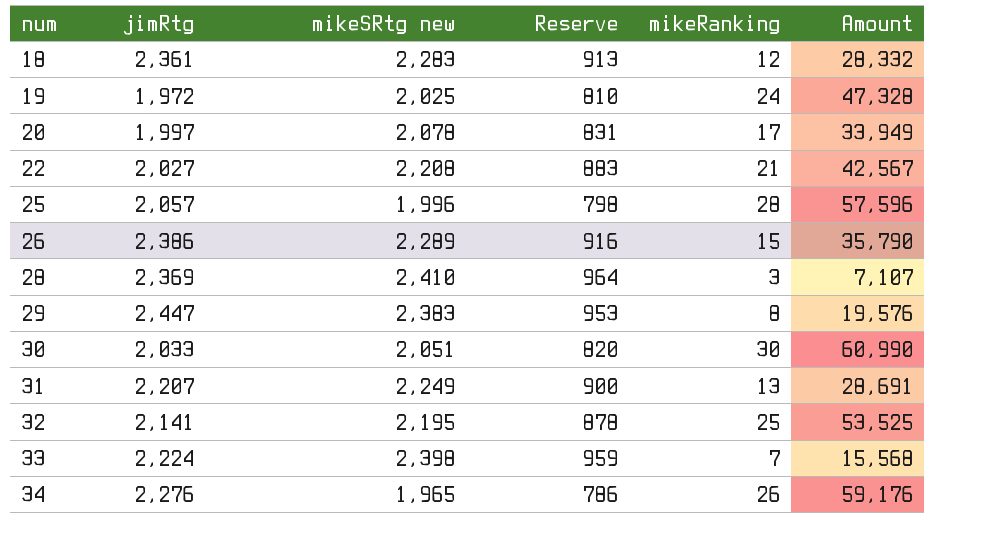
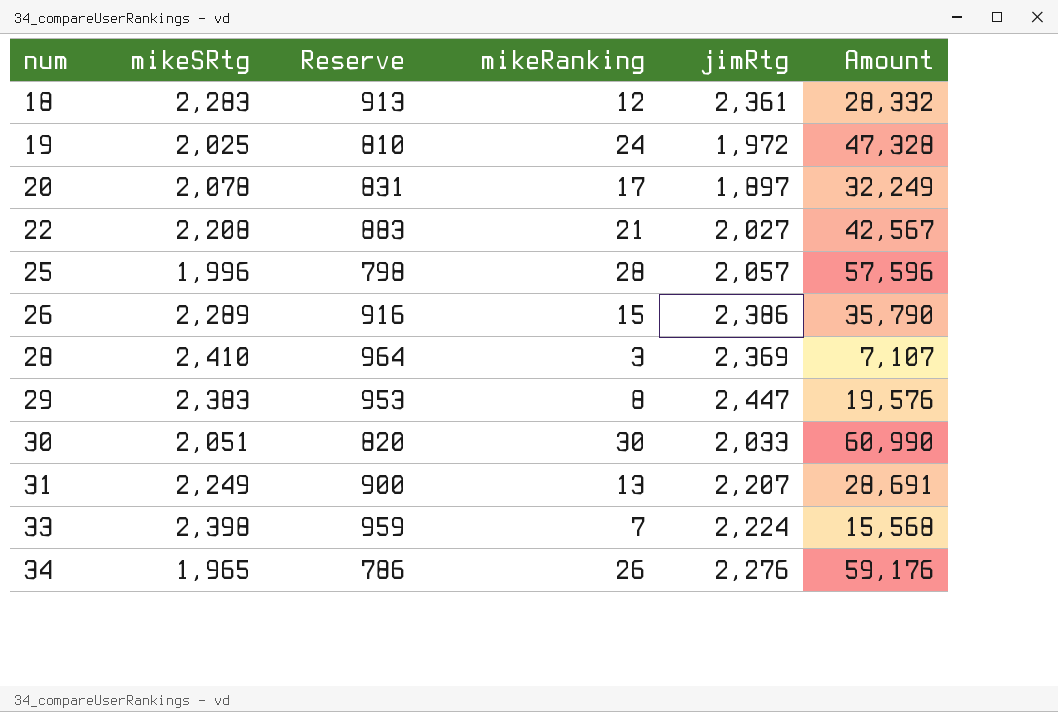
column name: mikeSRtg new -> mikeSRtg
column jimRtg | position: 2 -> 5
row 32: 2,141 | 2,195 | 878 | 25 | 53,525 -> none
20 | jimRtg: 1,997 -> 1,897
20 | Amount: 33,949 -> 32,249

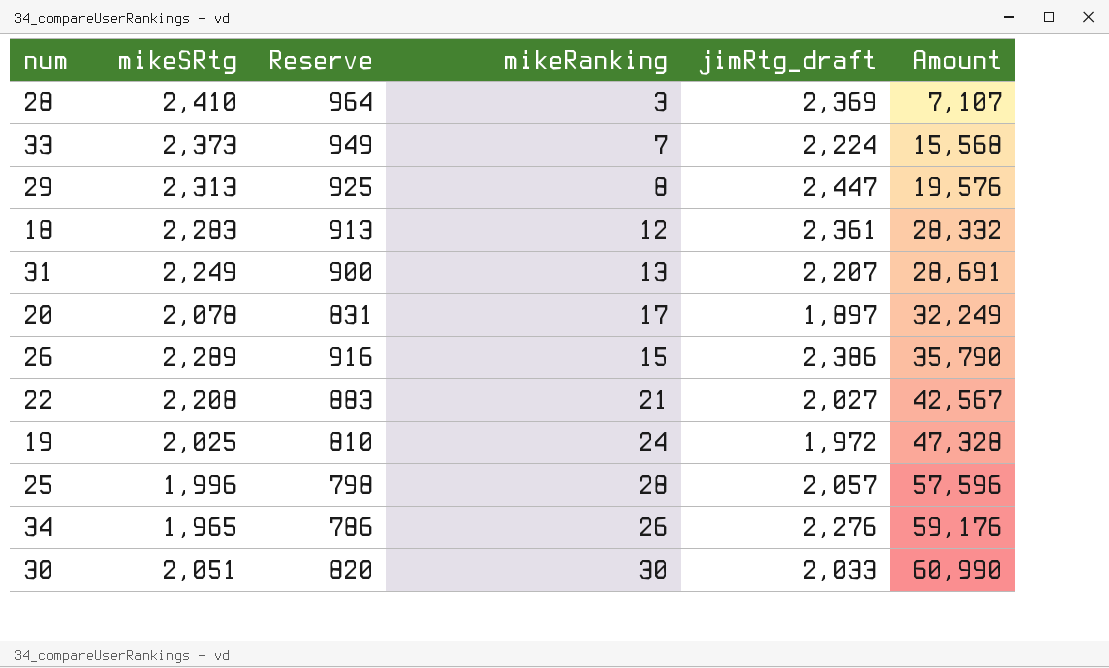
row order: num ascending -> Amount ascending
column name: jimRtg -> jimRtg_draft
33 | mikeSRtg: 2,398 -> 2,373
33 | Reserve: 959 -> 949
29 | mikeSRtg: 2,383 -> 2,313
29 | Reserve: 953 -> 925

